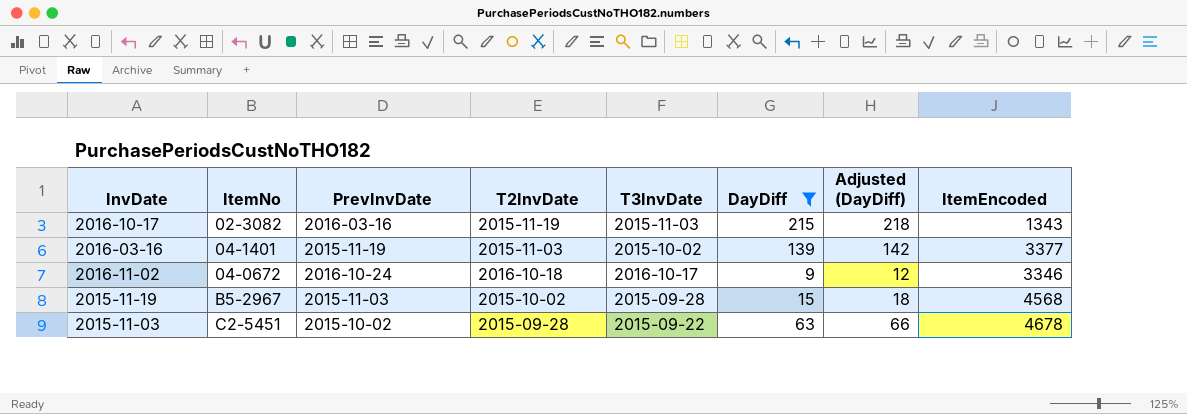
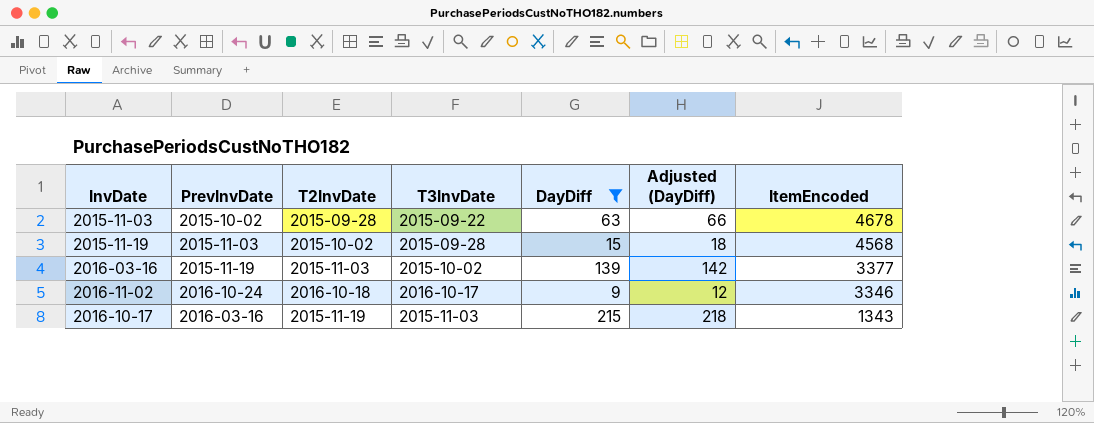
row order: none -> ItemEncoded descending
column ItemNo | position: 2 -> none

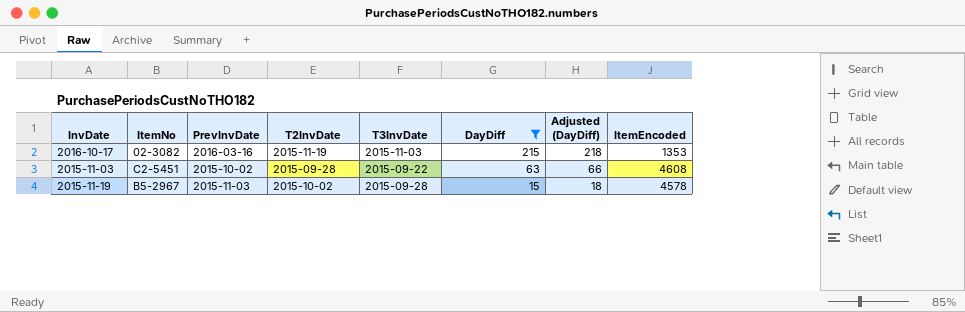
row order: ItemEncoded descending -> DayDiff descending
column ItemNo | position: none -> 2
row 2016-03-16: 2015-11-19 | 2015-11-03 | 2015-10-02 | 139 | 142 | 3377 -> none
row 2016-11-02: 2016-10-24 | 2016-10-18 | 2016-10-17 | 9 | 12 | 3346 -> none
2016-10-17 | ItemEncoded: 1343 -> 1353
2015-11-03 | ItemEncoded: 4678 -> 4608
2015-11-19 | ItemEncoded: 4568 -> 4578

